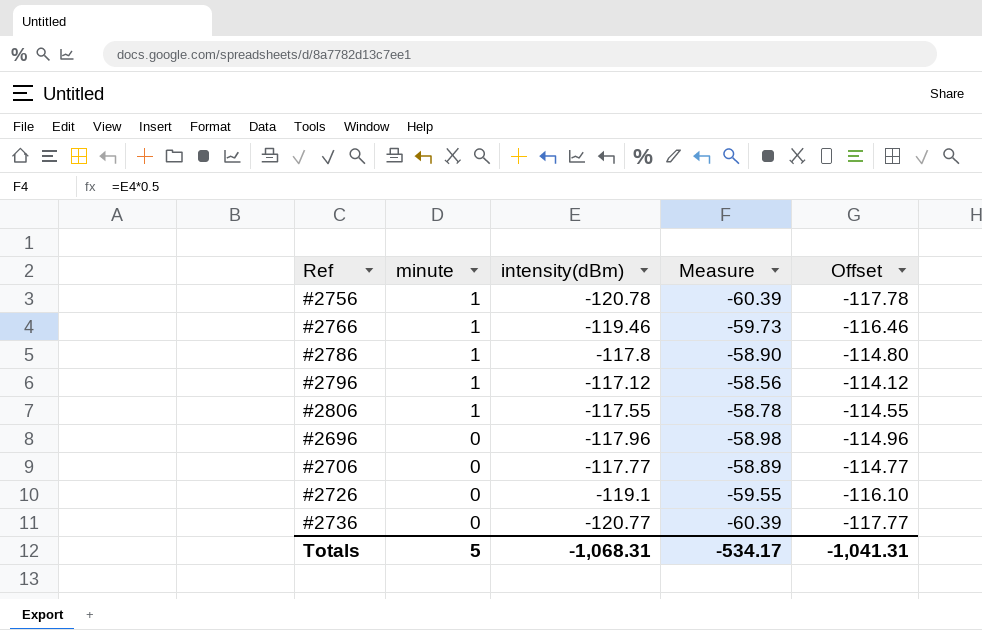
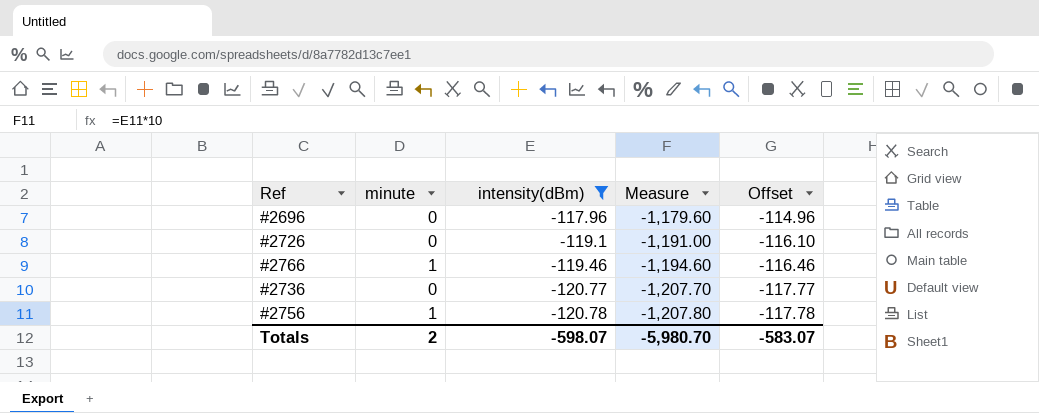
filter: none -> intensity(dBm) <= -117.96
row order: minute descending -> intensity(dBm) descending
column Measure | formula: [intensity(dBm)] * 0.5 -> [intensity(dBm)] * 10
Totals | minute: 5 -> 2
Totals | intensity(dBm): -1,068.31 -> -598.07
Totals | Measure: -534.17 -> -5,980.70
Totals | Offset: -1,041.31 -> -583.07

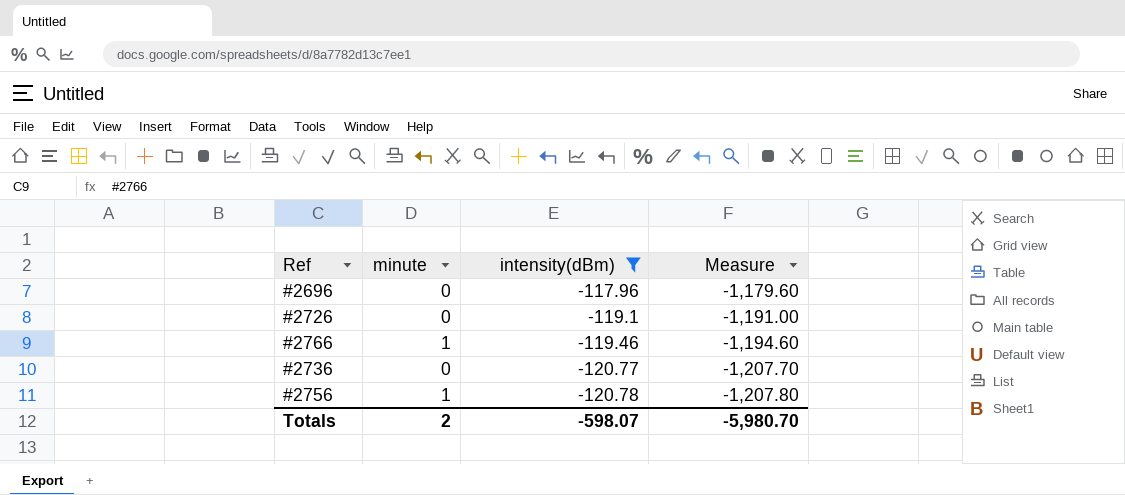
column Offset | formula: [intensity(dBm)] + 3 -> none

